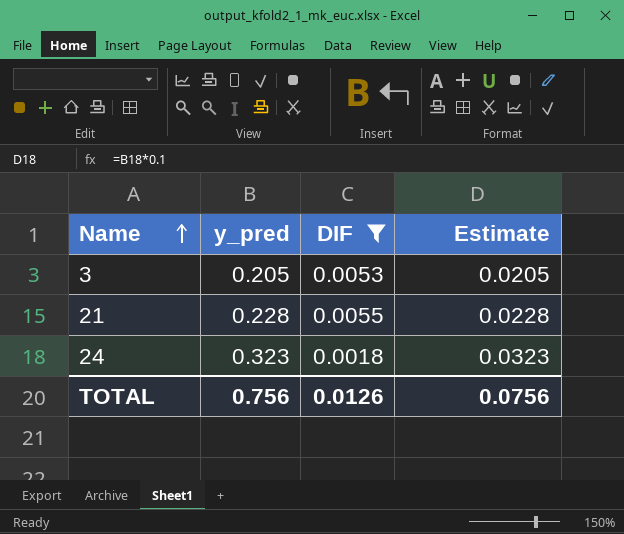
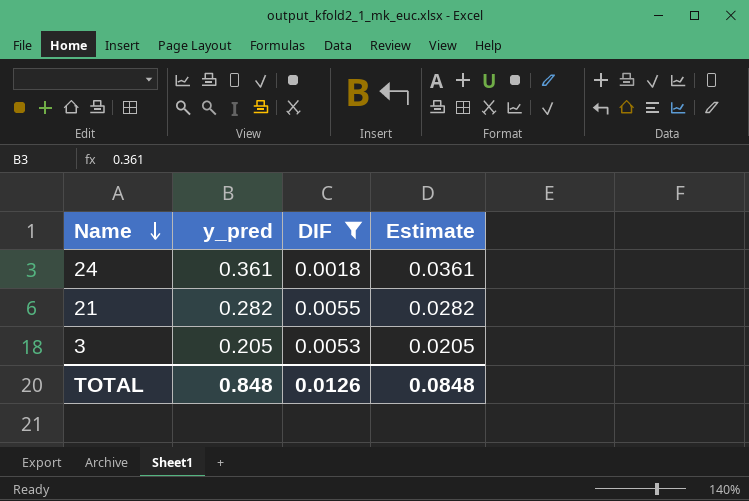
row order: Name ascending -> Name descending
24 | y_pred: 0.323 -> 0.361
24 | Estimate: 0.0323 -> 0.0361
21 | y_pred: 0.228 -> 0.282
21 | Estimate: 0.0228 -> 0.0282
TOTAL | y_pred: 0.756 -> 0.848
TOTAL | Estimate: 0.0756 -> 0.0848

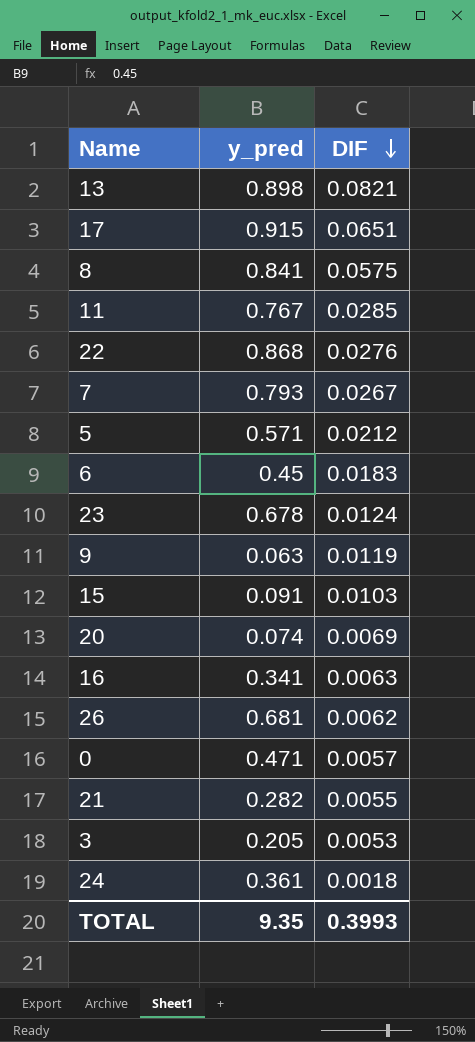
filter: DIF <= 0.0055 -> none
row order: Name descending -> DIF descending
column Estimate | formula: [y_pred] * 0.1 -> none
TOTAL | y_pred: 0.848 -> 9.35
TOTAL | DIF: 0.0126 -> 0.3993

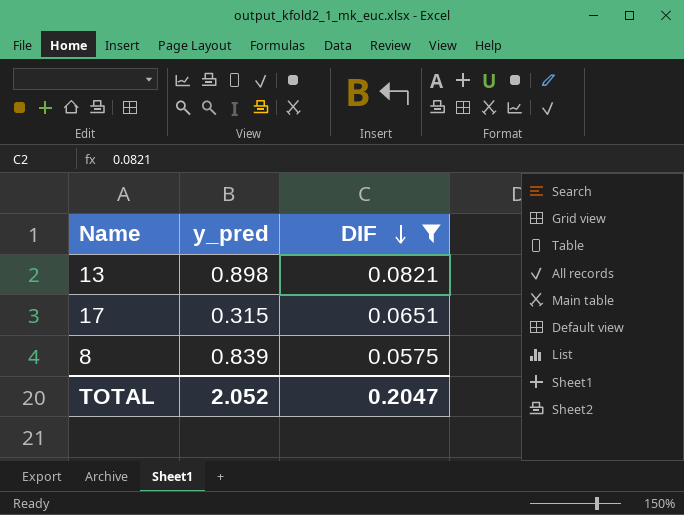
filter: none -> DIF >= 0.0575
17 | y_pred: 0.915 -> 0.315
8 | y_pred: 0.841 -> 0.839
TOTAL | y_pred: 9.35 -> 2.052
TOTAL | DIF: 0.3993 -> 0.2047

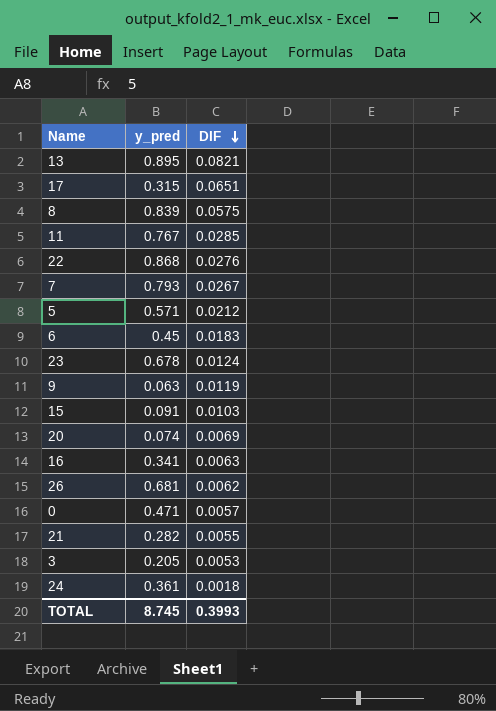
filter: DIF >= 0.0575 -> none
13 | y_pred: 0.898 -> 0.895
TOTAL | y_pred: 2.052 -> 8.745
TOTAL | DIF: 0.2047 -> 0.3993

